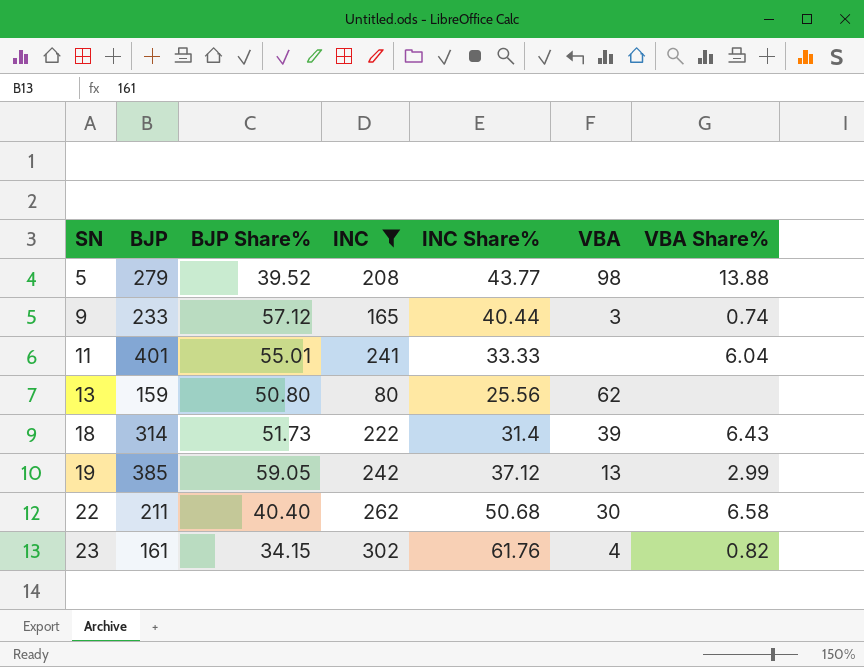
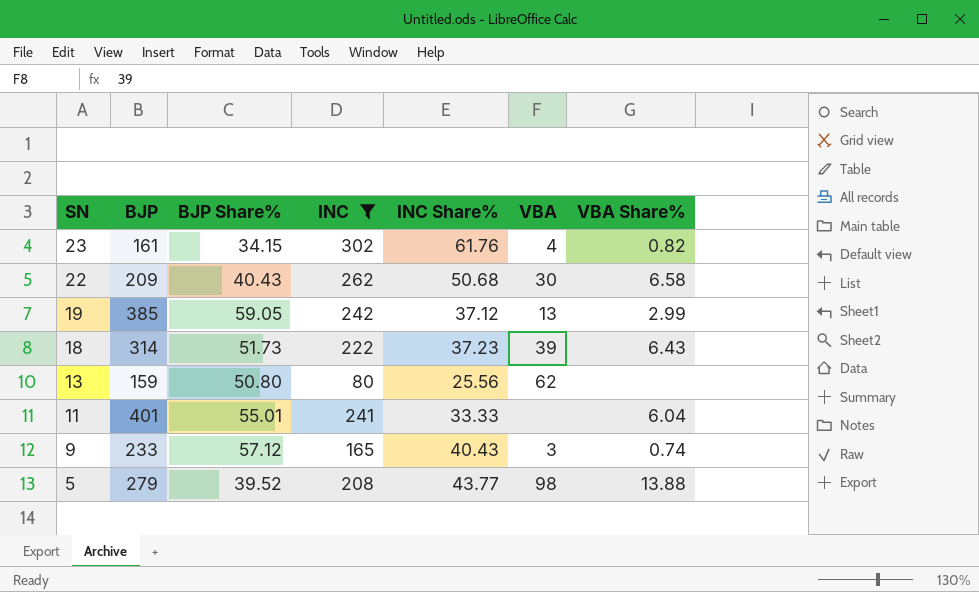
row order: SN ascending -> SN descending
22 | BJP: 211 -> 209
22 | BJP Share%: 40.40 -> 40.43
18 | INC Share%: 31.4 -> 37.23
9 | INC Share%: 40.44 -> 40.43

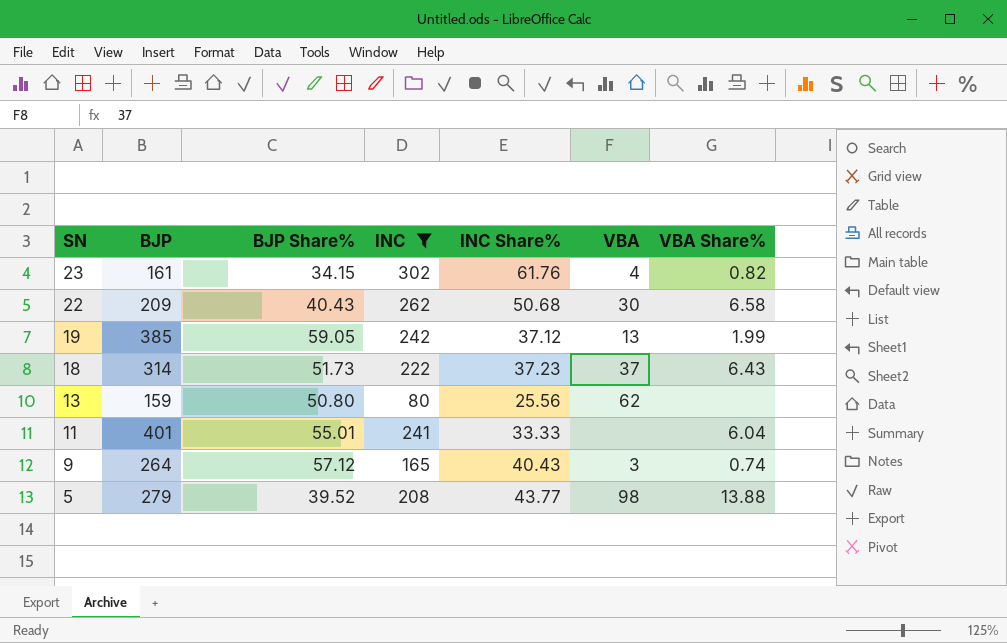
19 | VBA Share%: 2.99 -> 1.99
18 | VBA: 39 -> 37
9 | BJP: 233 -> 264

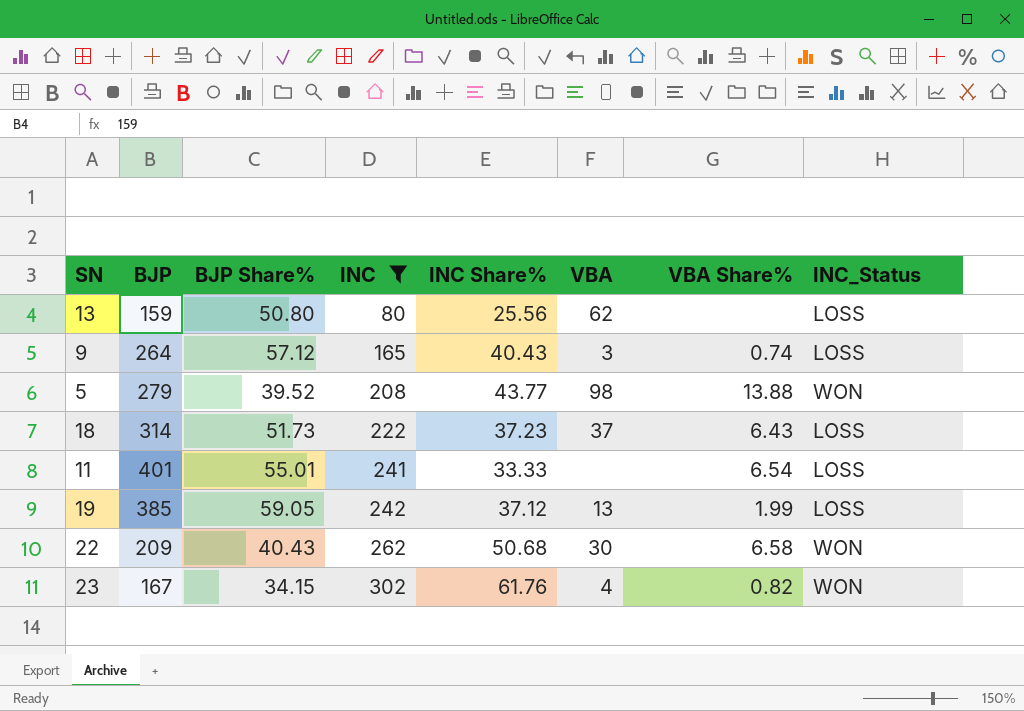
row order: SN descending -> INC ascending
column INC_Status | position: none -> 8
11 | VBA Share%: 6.04 -> 6.54
23 | BJP: 161 -> 167

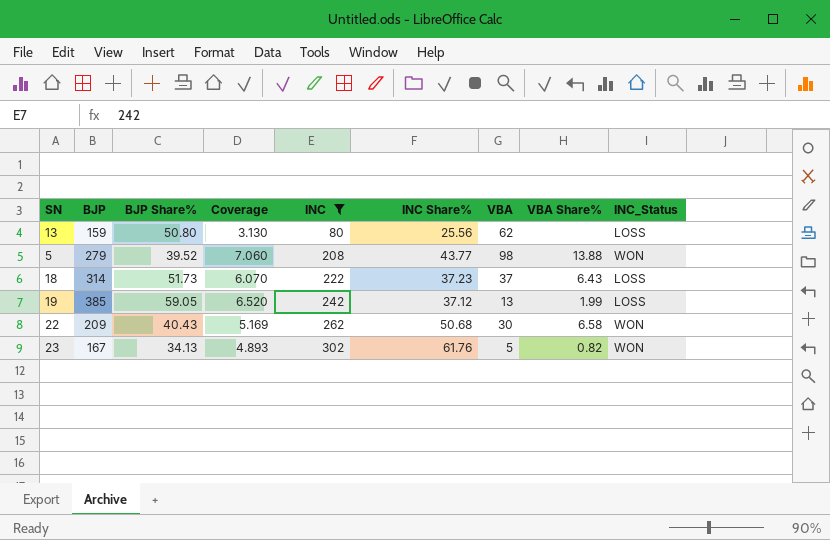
column Coverage | formula: none -> [BJP] / [BJP Share%]
row 9: 264 | 57.12 | 165 | 40.43 | 3 | 0.74 | LOSS -> none
row 11: 401 | 55.01 | 241 | 33.33 | none | 6.54 | LOSS -> none
23 | BJP Share%: 34.15 -> 34.13
23 | VBA: 4 -> 5

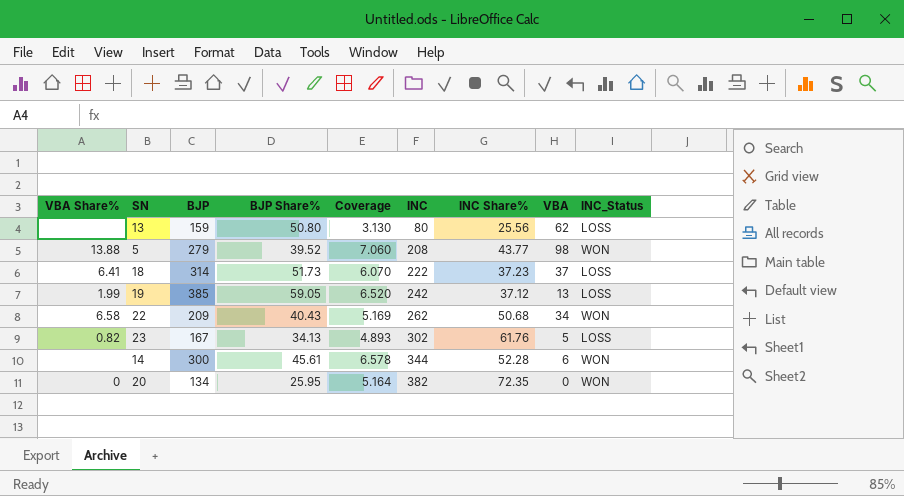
filter: INC <= 302 -> none
column VBA Share% | position: 8 -> 1
18 | VBA Share%: 6.43 -> 6.41
22 | VBA: 30 -> 34
23 | INC_Status: WON -> LOSS

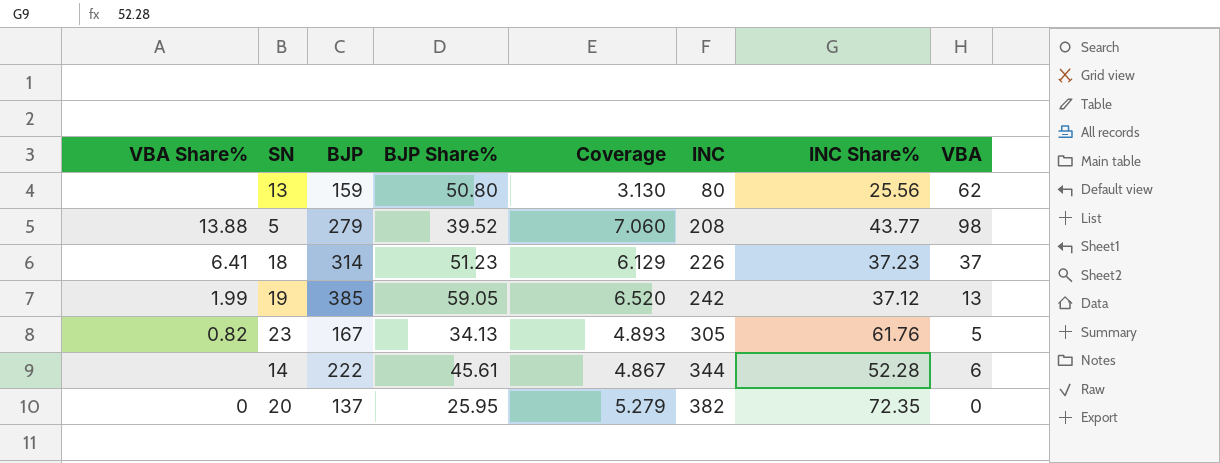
column INC_Status | position: 9 -> none
row 22: 6.58 | 209 | 40.43 | 5.169 | 262 | 50.68 | 34 | WON -> none
18 | BJP Share%: 51.73 -> 51.23
18 | Coverage: 6.070 -> 6.129
18 | INC: 222 -> 226
23 | INC: 302 -> 305
14 | BJP: 300 -> 222
14 | Coverage: 6.578 -> 4.867
20 | BJP: 134 -> 137
20 | Coverage: 5.164 -> 5.279

